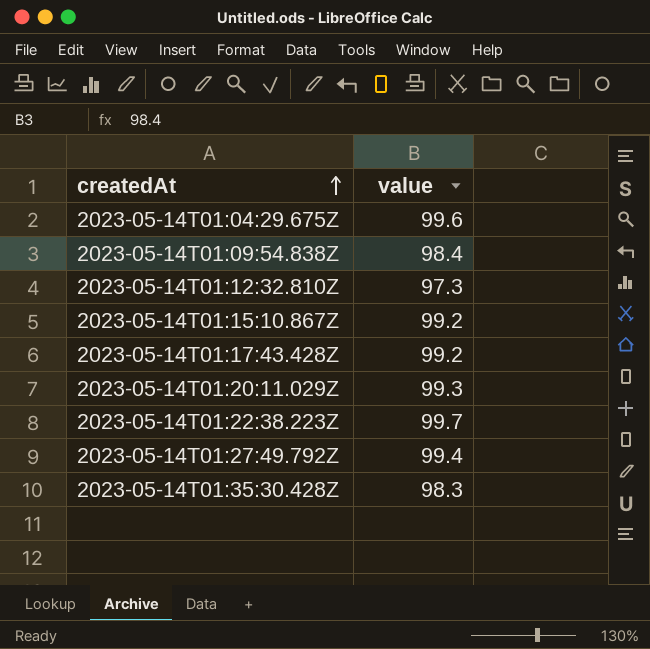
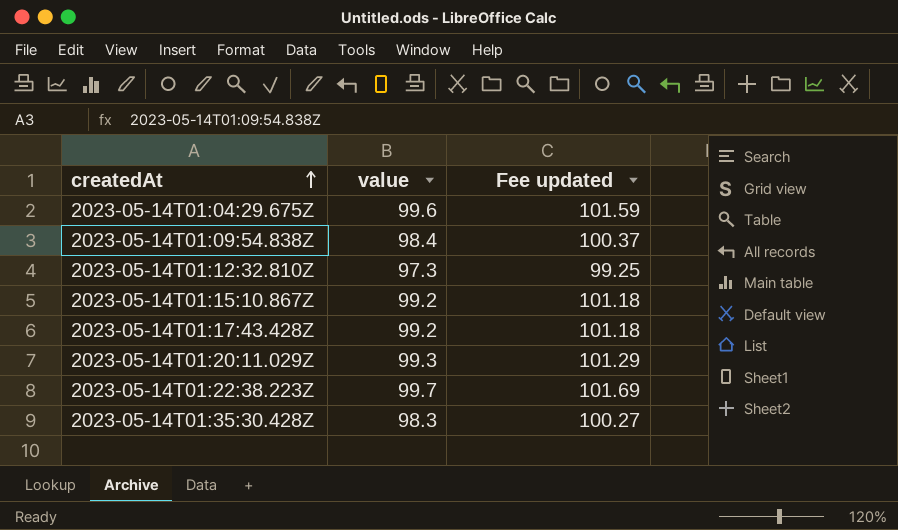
column Fee updated | formula: none -> [value] * 1.02
row 2023-05-14T01:27:49.792Z: 99.4 -> none

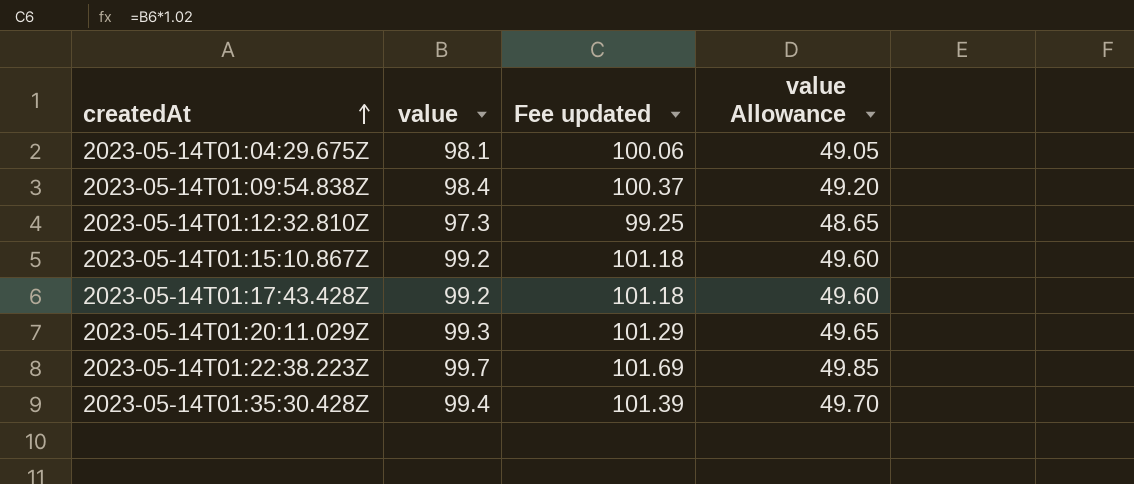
column value Allowance | formula: none -> [value] * 0.5
2023-05-14T01:04:29.675Z | value: 99.6 -> 98.1
2023-05-14T01:04:29.675Z | Fee updated: 101.59 -> 100.06
2023-05-14T01:35:30.428Z | value: 98.3 -> 99.4
2023-05-14T01:35:30.428Z | Fee updated: 100.27 -> 101.39

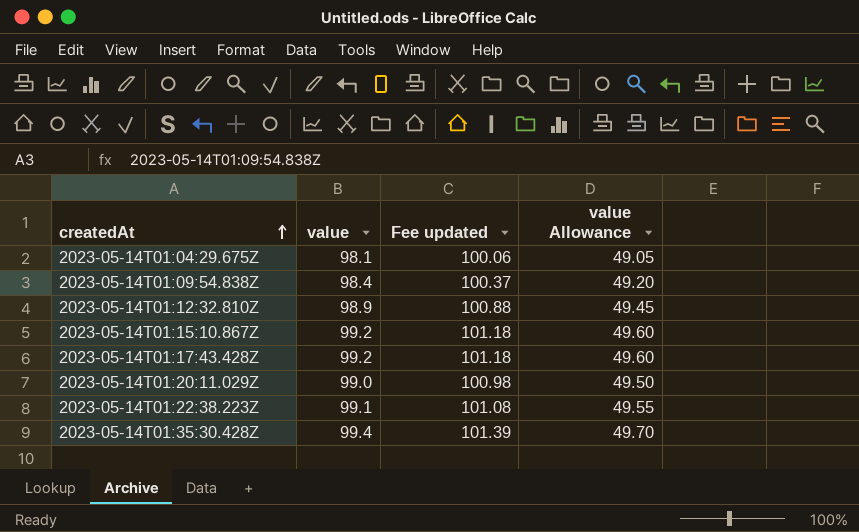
2023-05-14T01:12:32.810Z | value: 97.3 -> 98.9
2023-05-14T01:12:32.810Z | Fee updated: 99.25 -> 100.88
2023-05-14T01:12:32.810Z | value Allowance: 48.65 -> 49.45
2023-05-14T01:20:11.029Z | value: 99.3 -> 99.0
2023-05-14T01:20:11.029Z | Fee updated: 101.29 -> 100.98
2023-05-14T01:20:11.029Z | value Allowance: 49.65 -> 49.50
2023-05-14T01:22:38.223Z | value: 99.7 -> 99.1
2023-05-14T01:22:38.223Z | Fee updated: 101.69 -> 101.08
2023-05-14T01:22:38.223Z | value Allowance: 49.85 -> 49.55

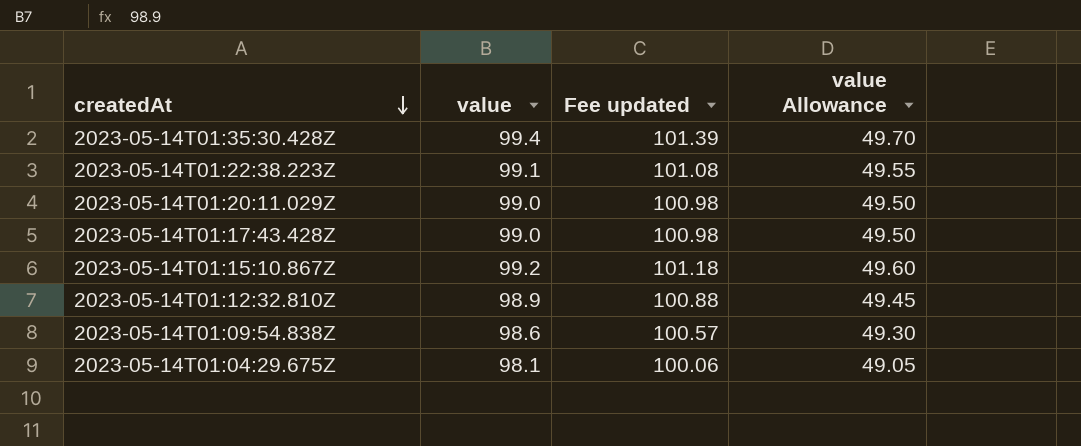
row order: createdAt ascending -> createdAt descending
2023-05-14T01:17:43.428Z | value: 99.2 -> 99.0
2023-05-14T01:17:43.428Z | Fee updated: 101.18 -> 100.98
2023-05-14T01:17:43.428Z | value Allowance: 49.60 -> 49.50
2023-05-14T01:09:54.838Z | value: 98.4 -> 98.6
2023-05-14T01:09:54.838Z | Fee updated: 100.37 -> 100.57
2023-05-14T01:09:54.838Z | value Allowance: 49.20 -> 49.30

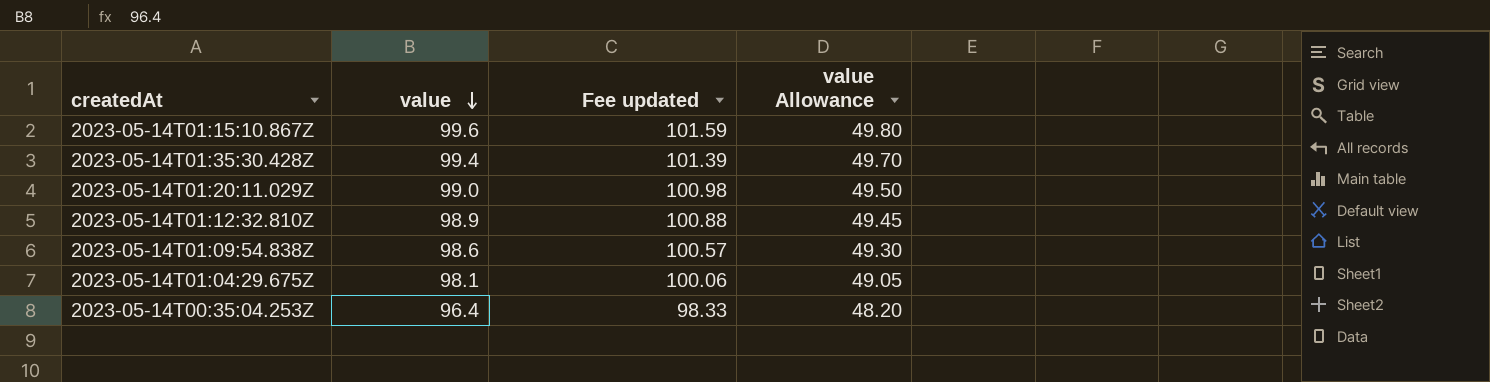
row order: createdAt descending -> value descending
row 2023-05-14T01:22:38.223Z: 99.1 | 101.08 | 49.55 -> none
row 2023-05-14T01:17:43.428Z: 99.0 | 100.98 | 49.50 -> none
2023-05-14T01:15:10.867Z | value: 99.2 -> 99.6
2023-05-14T01:15:10.867Z | Fee updated: 101.18 -> 101.59
2023-05-14T01:15:10.867Z | value Allowance: 49.60 -> 49.80
row 2023-05-14T00:35:04.253Z: none -> 96.4 | 98.33 | 48.20

